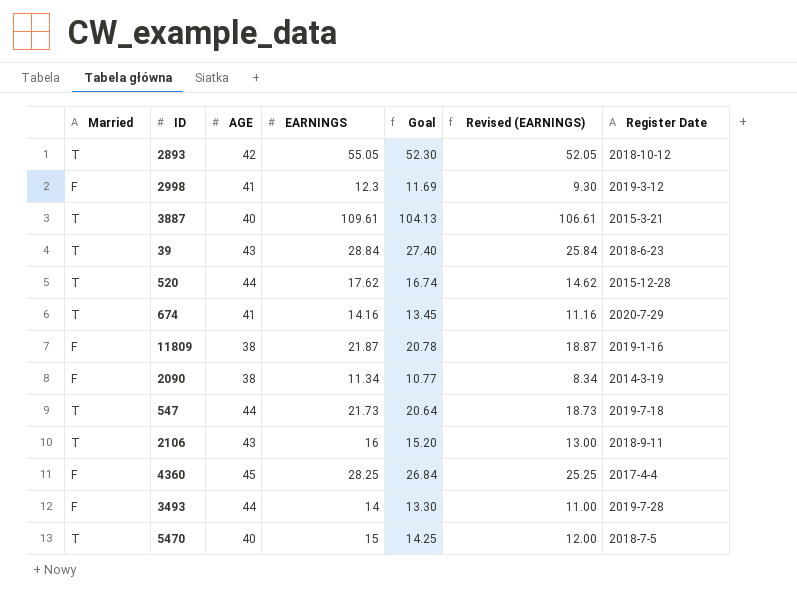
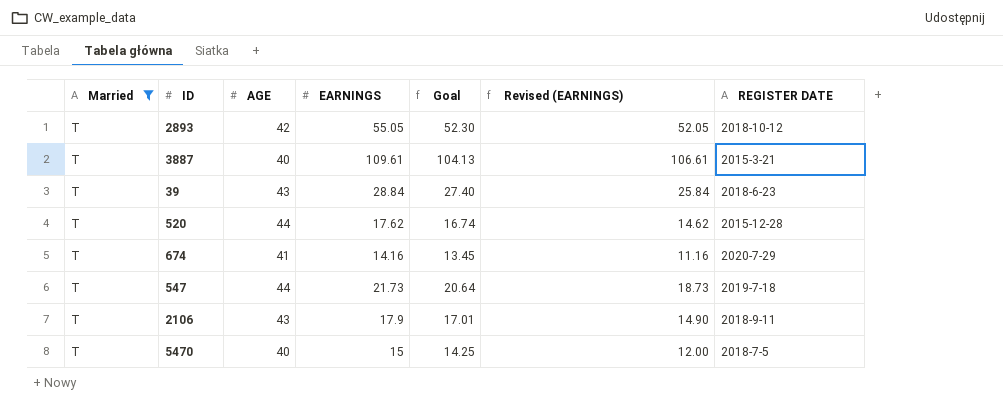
filter: none -> Married = T
column name: Register Date -> REGISTER DATE
2106 | EARNINGS: 16 -> 17.9
2106 | Goal: 15.20 -> 17.01
2106 | Revised (EARNINGS): 13.00 -> 14.90

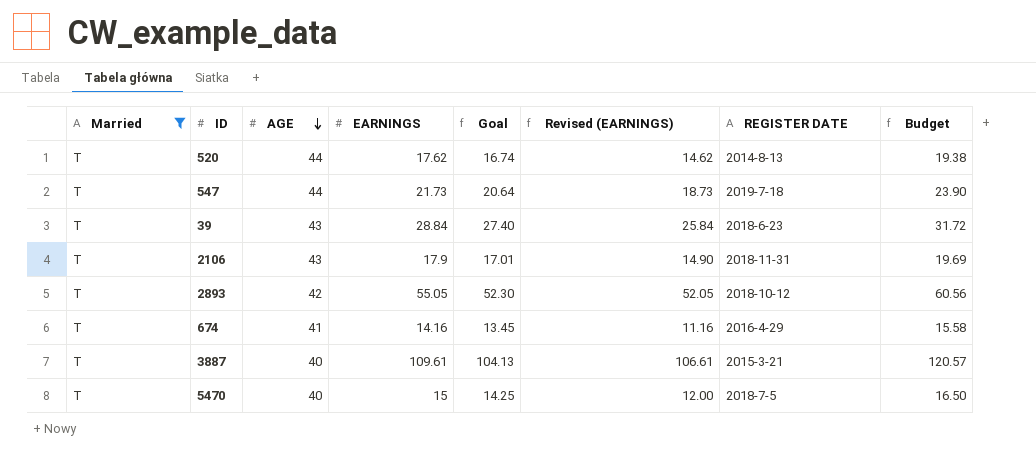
row order: none -> AGE descending
column Budget | formula: none -> [EARNINGS] * 1.1
520 | REGISTER DATE: 2015-12-28 -> 2014-8-13
2106 | REGISTER DATE: 2018-9-11 -> 2018-11-31
674 | REGISTER DATE: 2020-7-29 -> 2016-4-29

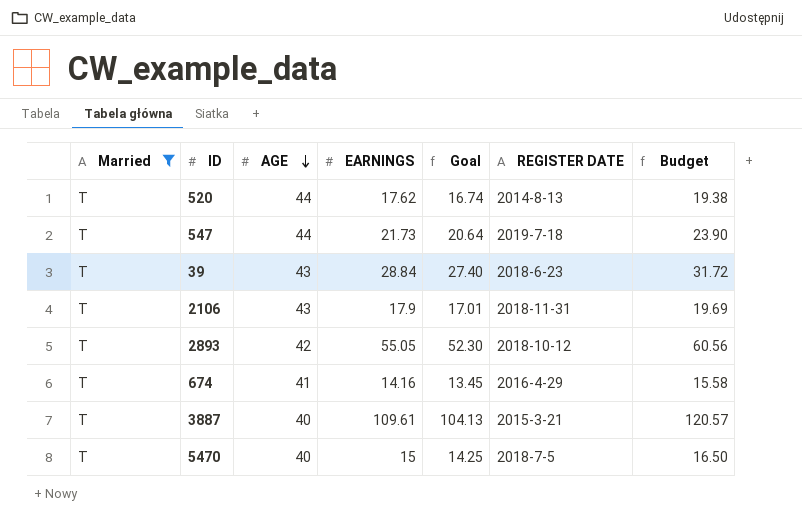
column Revised (EARNINGS) | formula: [EARNINGS] - 3 -> none

